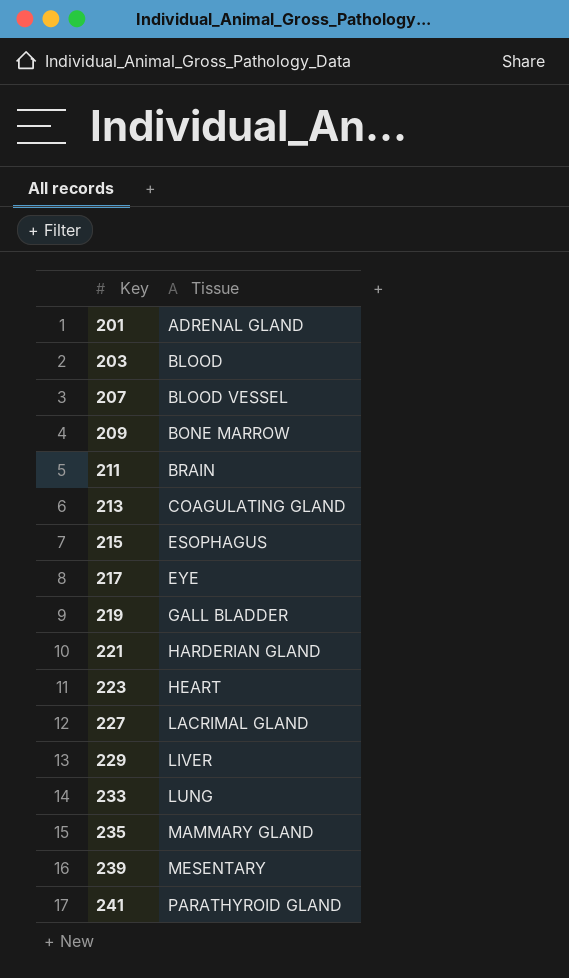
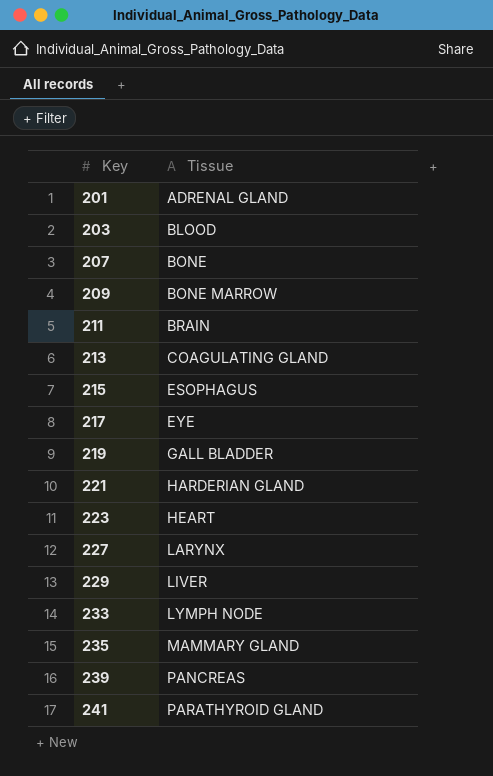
207 | Tissue: BLOOD VESSEL -> BONE
227 | Tissue: LACRIMAL GLAND -> LARYNX
233 | Tissue: LUNG -> LYMPH NODE
239 | Tissue: MESENTARY -> PANCREAS

